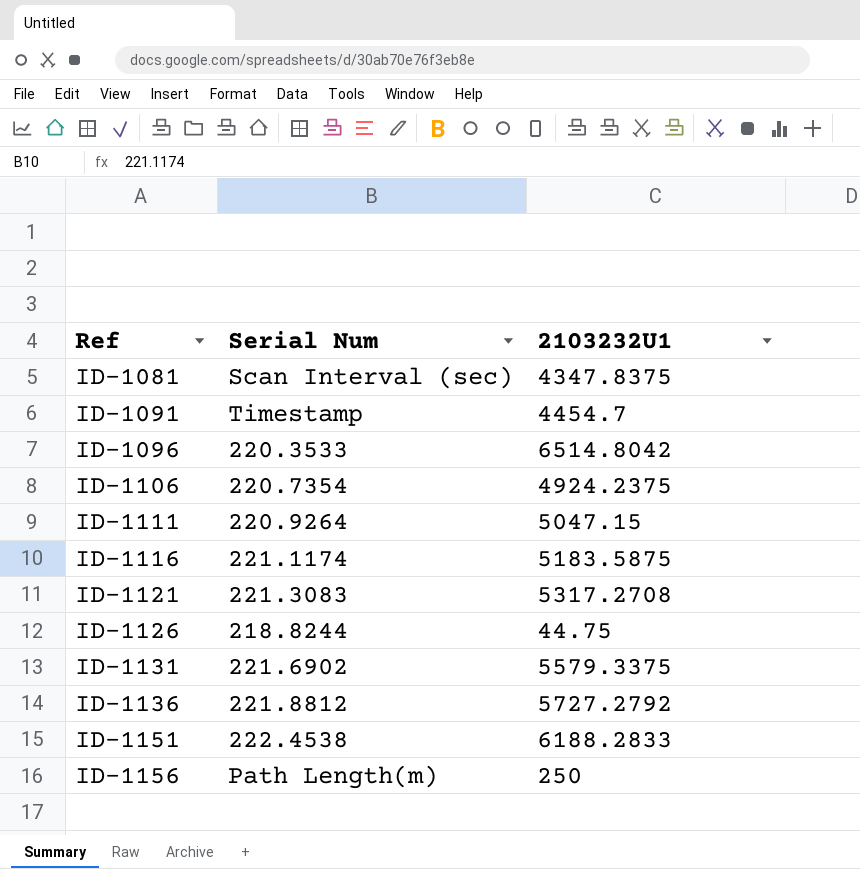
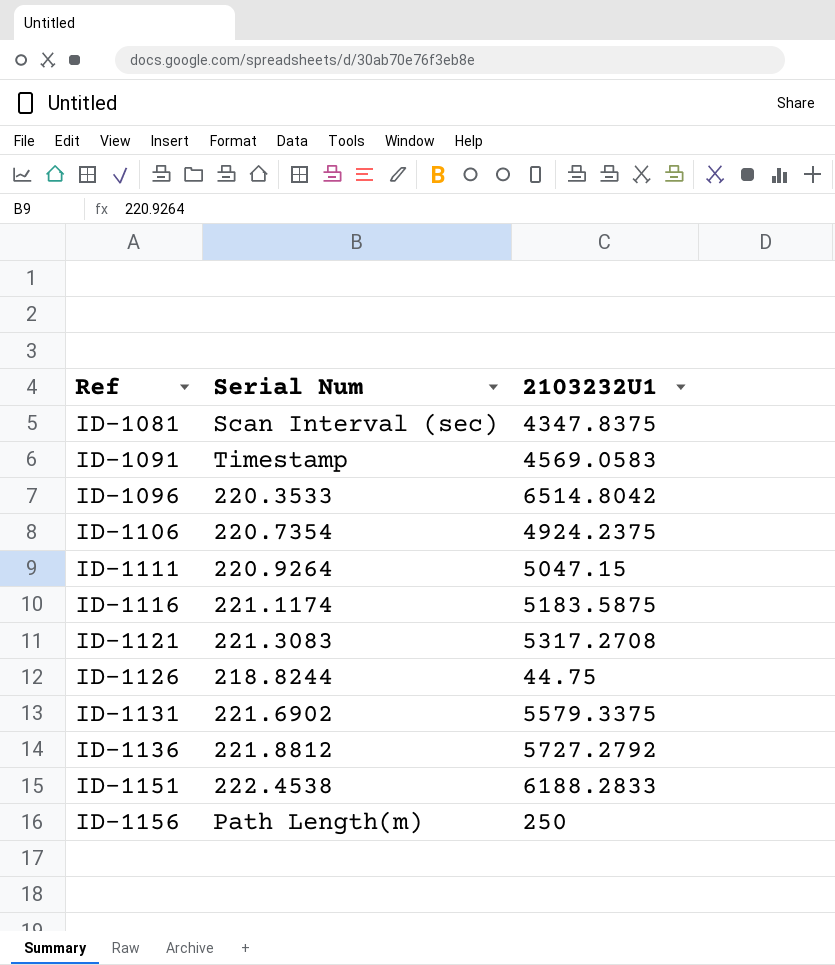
ID-1091 | 2103232U1: 4454.7 -> 4569.0583

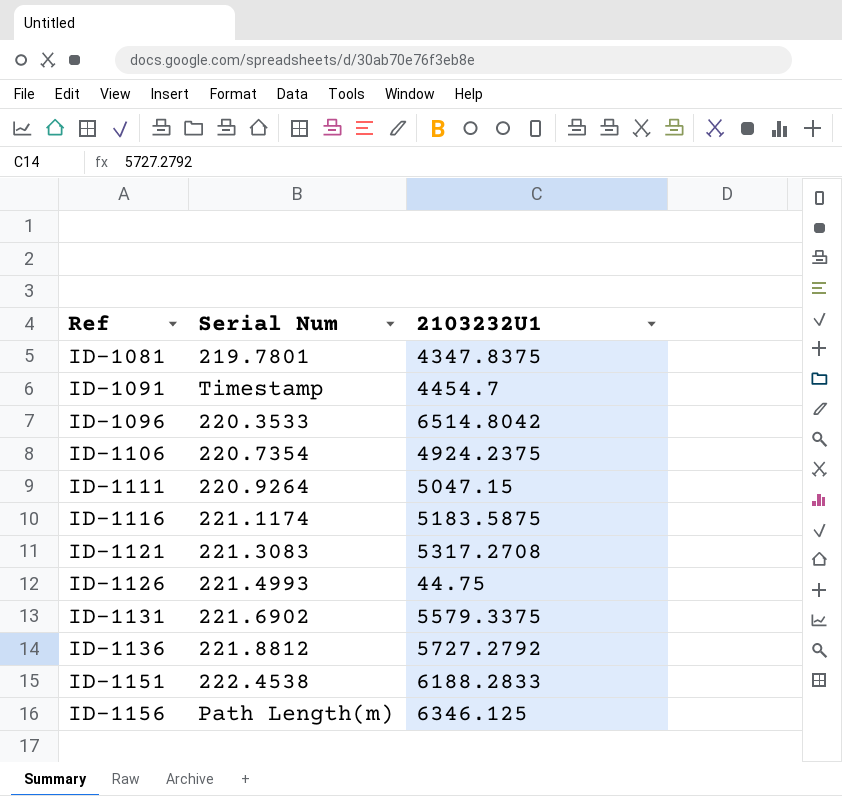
ID-1081 | Serial Num: Scan Interval (sec) -> 219.7801
ID-1091 | 2103232U1: 4569.0583 -> 4454.7
ID-1126 | Serial Num: 218.8244 -> 221.4993
ID-1156 | 2103232U1: 250 -> 6346.125

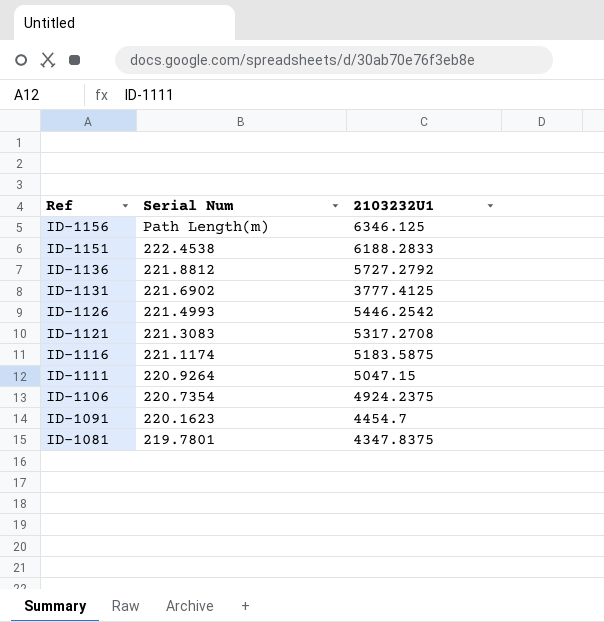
row order: Ref ascending -> Ref descending
row ID-1096: 220.3533 | 6514.8042 -> none
ID-1131 | 2103232U1: 5579.3375 -> 3777.4125
ID-1126 | 2103232U1: 44.75 -> 5446.2542
ID-1091 | Serial Num: Timestamp -> 220.1623

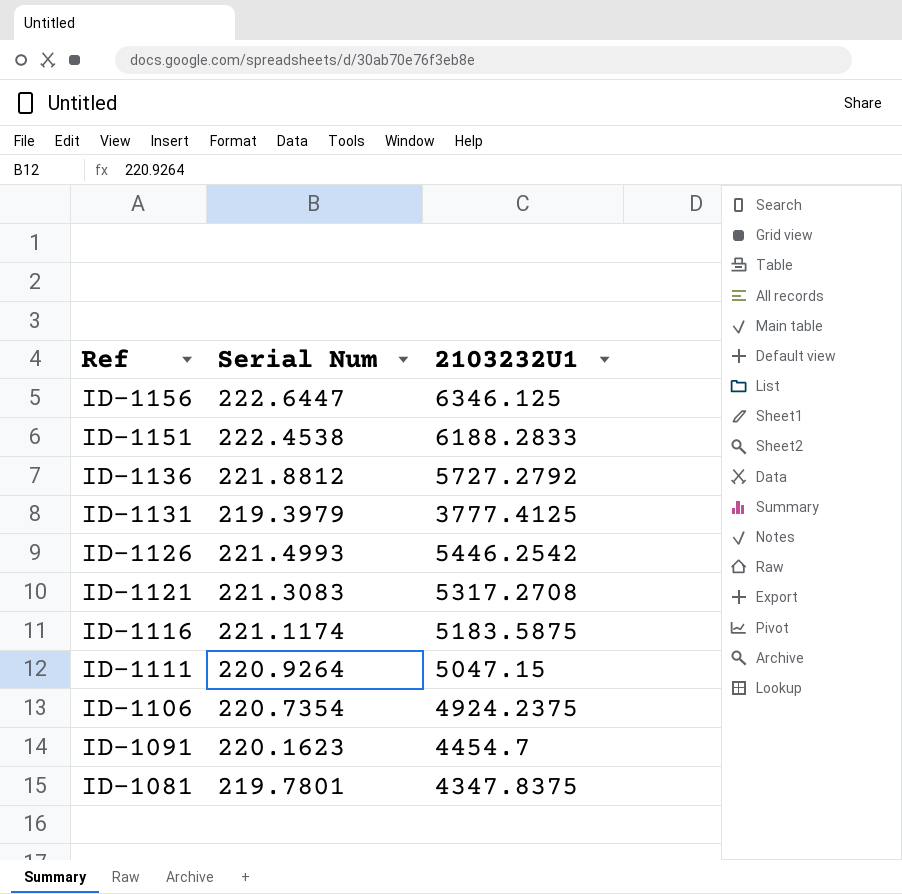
ID-1156 | Serial Num: Path Length(m) -> 222.6447
ID-1131 | Serial Num: 221.6902 -> 219.3979

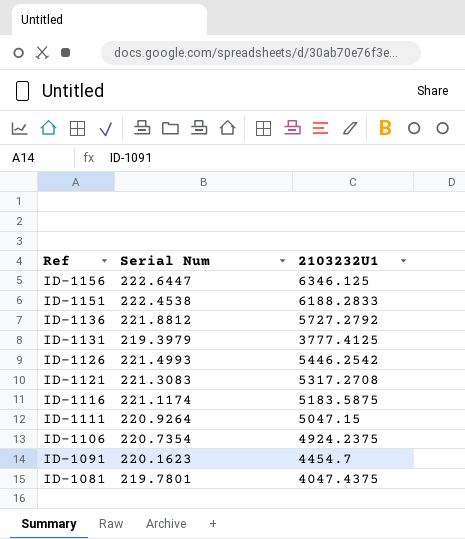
ID-1081 | 2103232U1: 4347.8375 -> 4047.4375

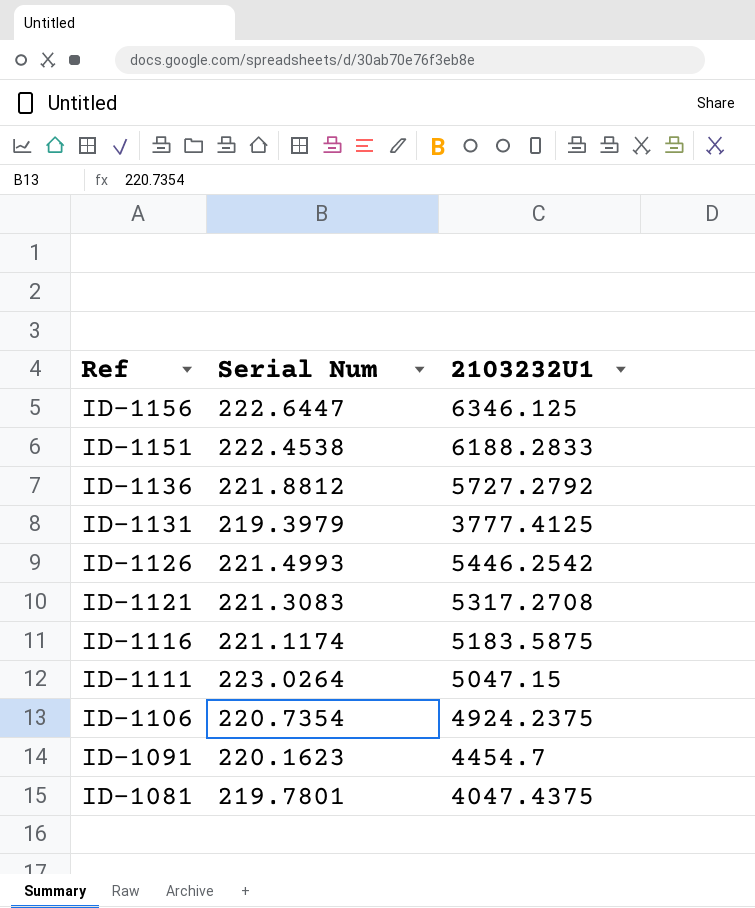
ID-1111 | Serial Num: 220.9264 -> 223.0264

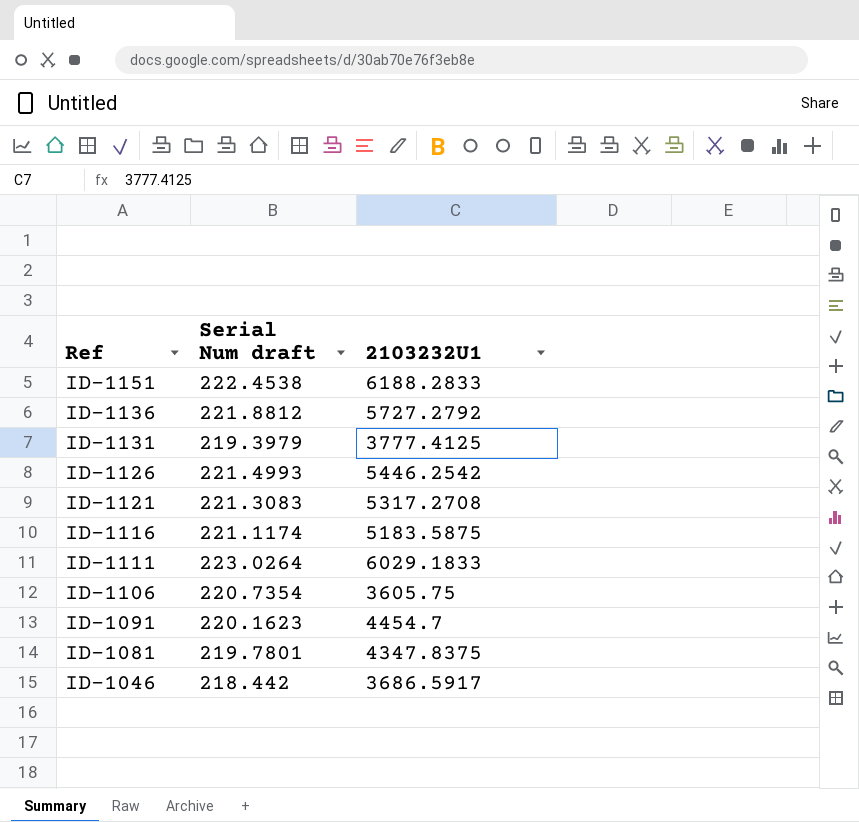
column name: Serial Num -> Serial Num draft
row ID-1156: 222.6447 | 6346.125 -> none
ID-1111 | 2103232U1: 5047.15 -> 6029.1833
ID-1106 | 2103232U1: 4924.2375 -> 3605.75
ID-1081 | 2103232U1: 4047.4375 -> 4347.8375
row ID-1046: none -> 218.442 | 3686.5917

